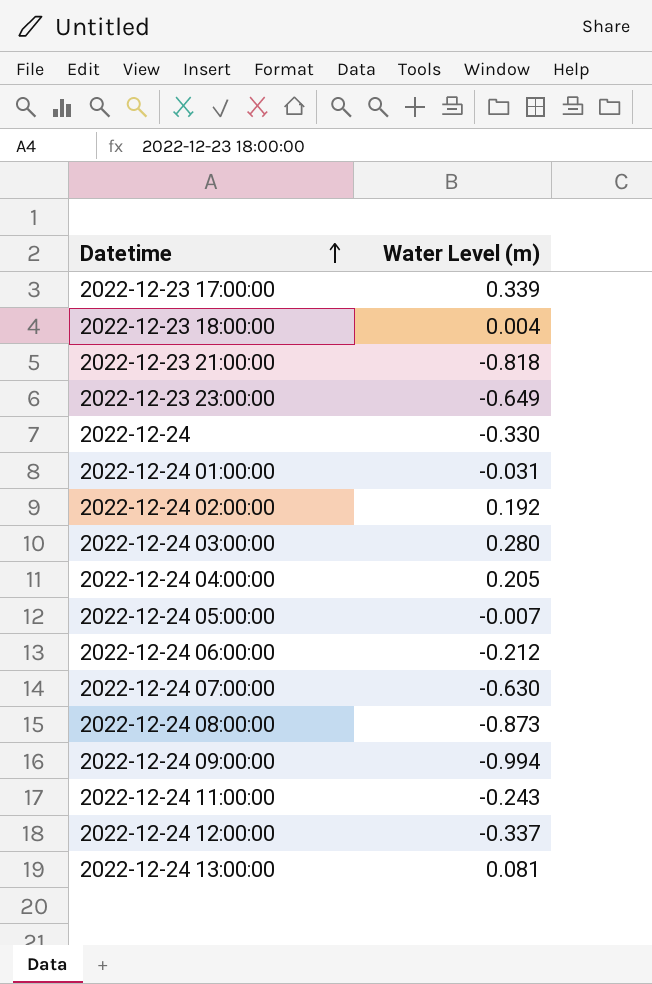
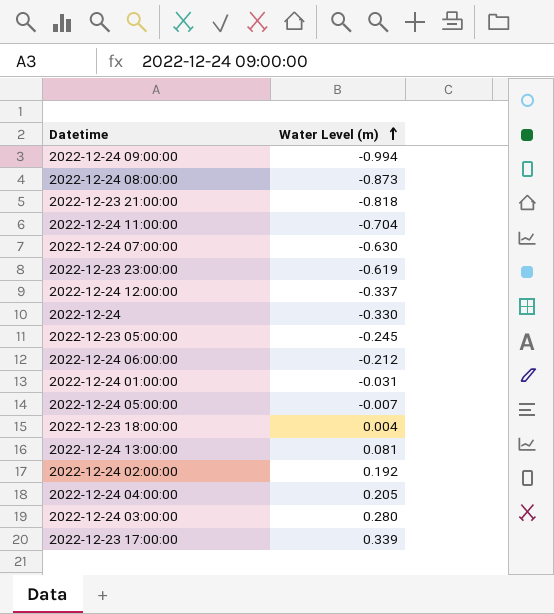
row order: Datetime ascending -> Water Level (m) ascending
2022-12-24 11:00:00 | Water Level (m): -0.243 -> -0.704
2022-12-23 23:00:00 | Water Level (m): -0.649 -> -0.619
row 2022-12-23 05:00:00: none -> -0.245

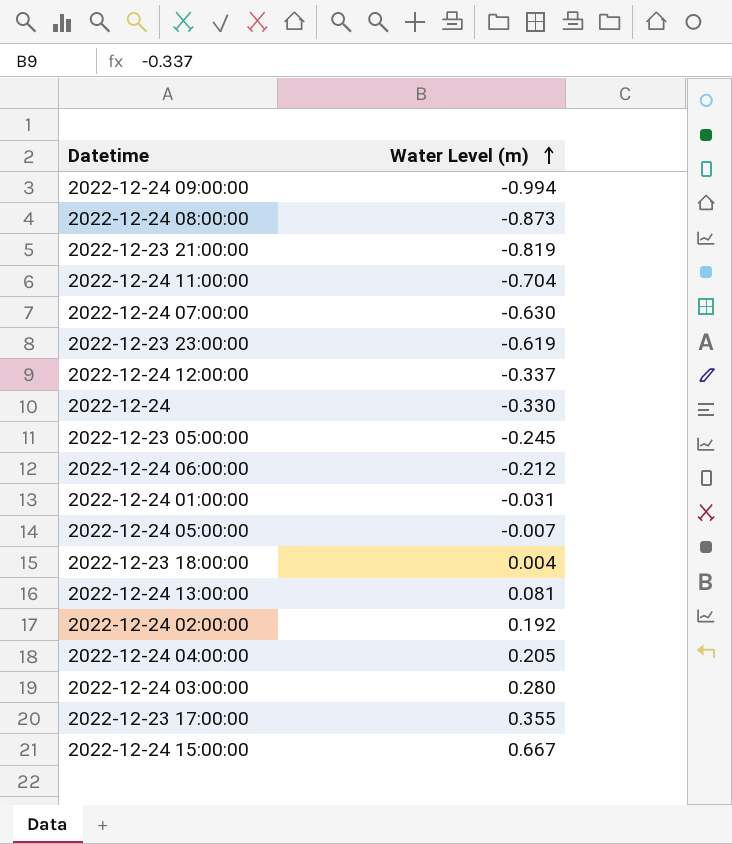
2022-12-23 21:00:00 | Water Level (m): -0.818 -> -0.819
2022-12-23 17:00:00 | Water Level (m): 0.339 -> 0.355
row 2022-12-24 15:00:00: none -> 0.667

